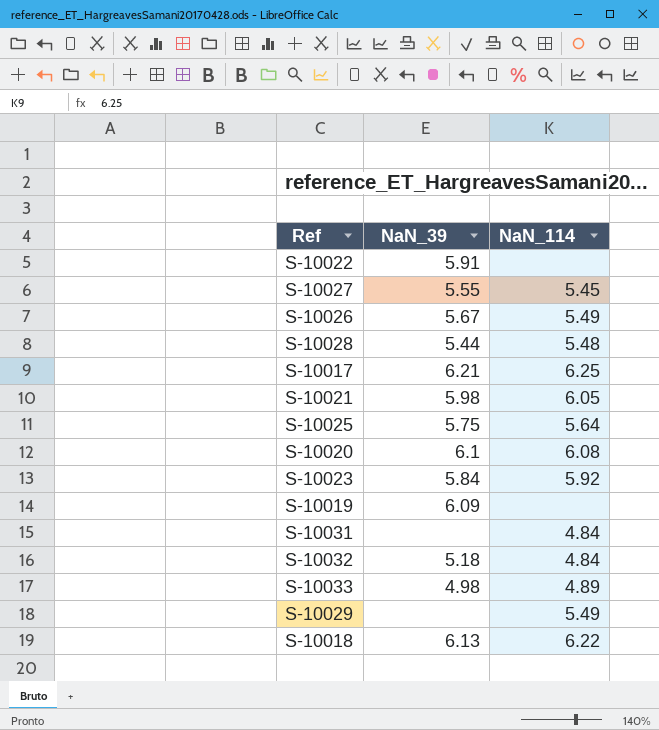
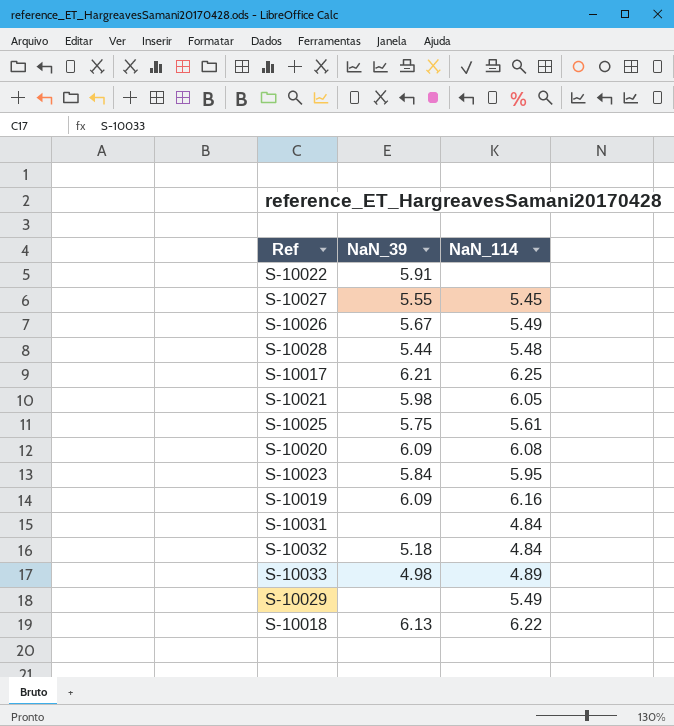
S-10025 | NaN_114: 5.64 -> 5.61
S-10020 | NaN_39: 6.1 -> 6.09
S-10023 | NaN_114: 5.92 -> 5.95
S-10019 | NaN_114: none -> 6.16

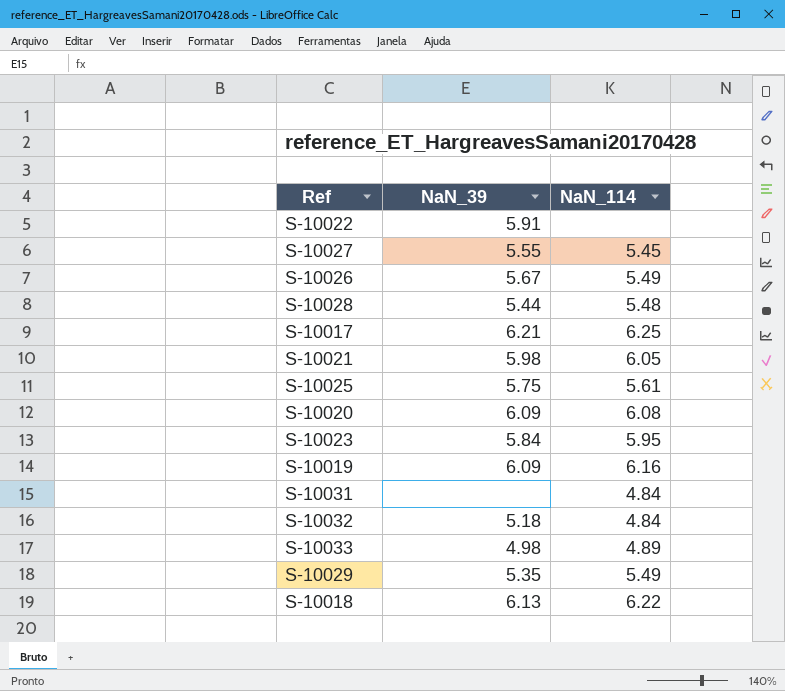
S-10029 | NaN_39: none -> 5.35

